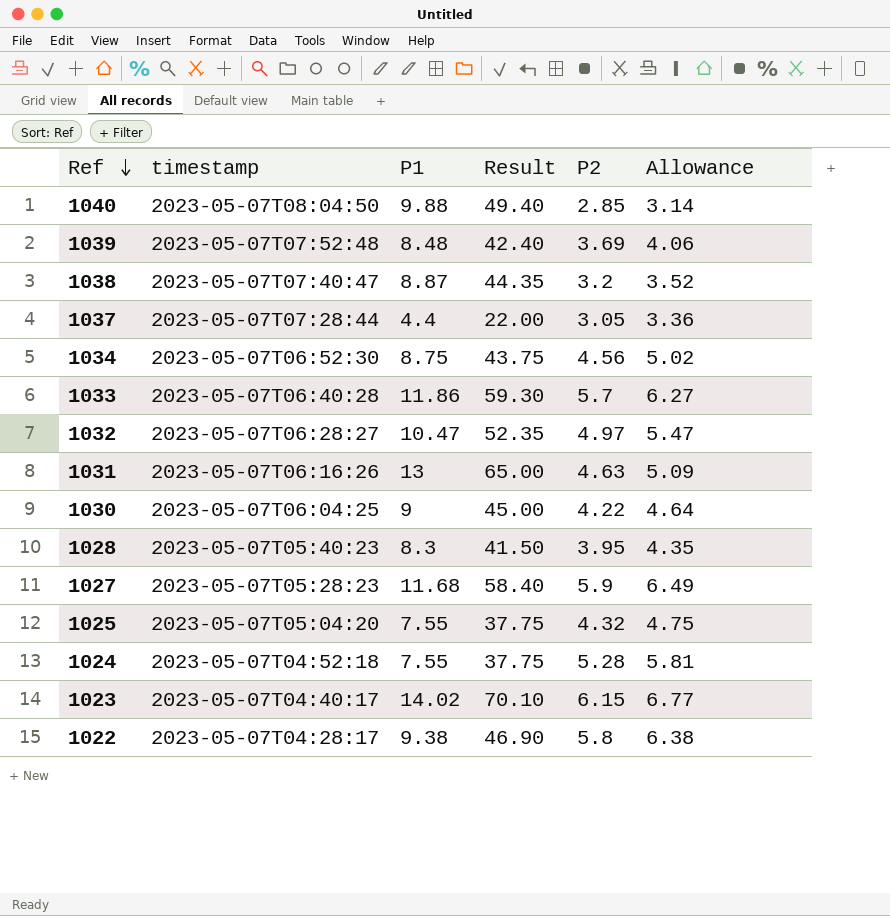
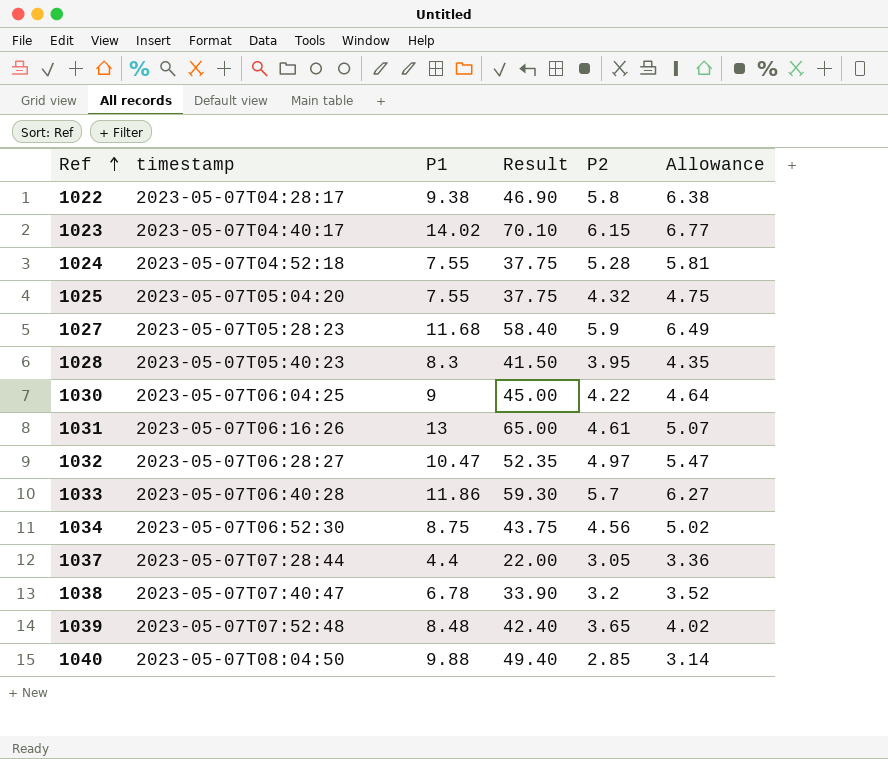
row order: Ref descending -> Ref ascending
1031 | P2: 4.63 -> 4.61
1031 | Allowance: 5.09 -> 5.07
1038 | P1: 8.87 -> 6.78
1038 | Result: 44.35 -> 33.90
1039 | P2: 3.69 -> 3.65
1039 | Allowance: 4.06 -> 4.02

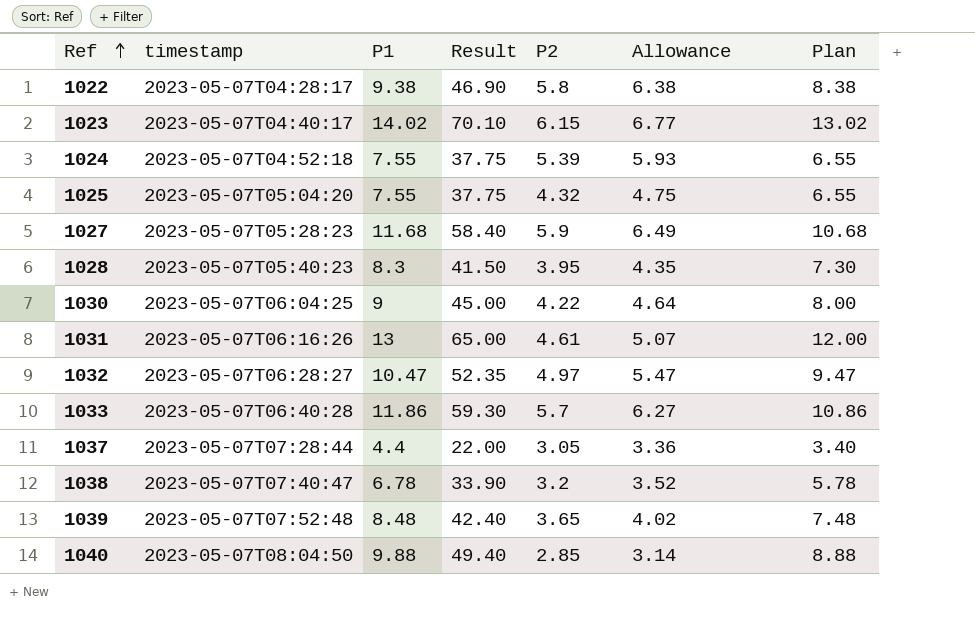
column Plan | formula: none -> [P1] - 1
row 1034: 2023-05-07T06:52:30 | 8.75 | 43.75 | 4.56 | 5.02 -> none
1024 | P2: 5.28 -> 5.39
1024 | Allowance: 5.81 -> 5.93

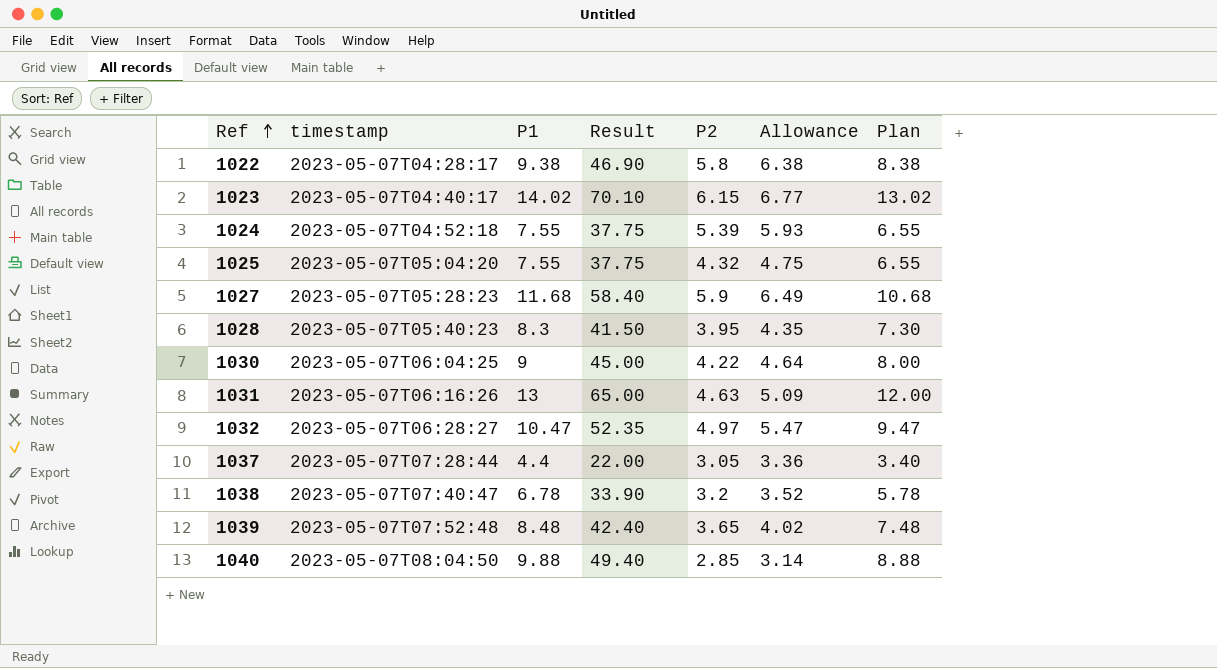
row 1033: 2023-05-07T06:40:28 | 11.86 | 59.30 | 5.7 | 6.27 | 10.86 -> none
1031 | P2: 4.61 -> 4.63
1031 | Allowance: 5.07 -> 5.09

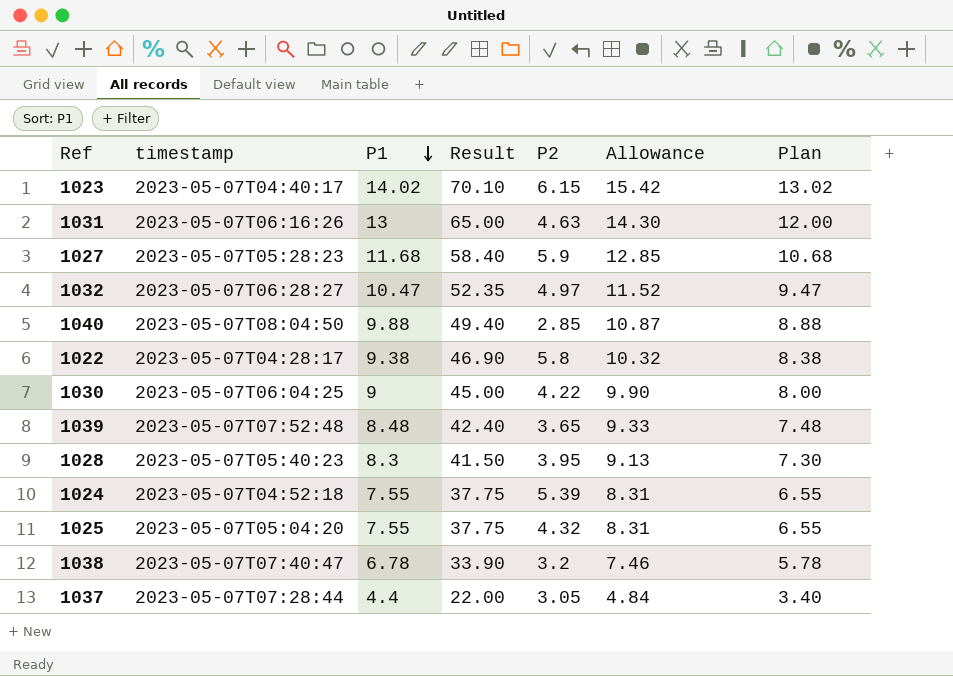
row order: Ref ascending -> P1 descending
column Allowance | formula: [P2] * 1.1 -> [P1] * 1.1

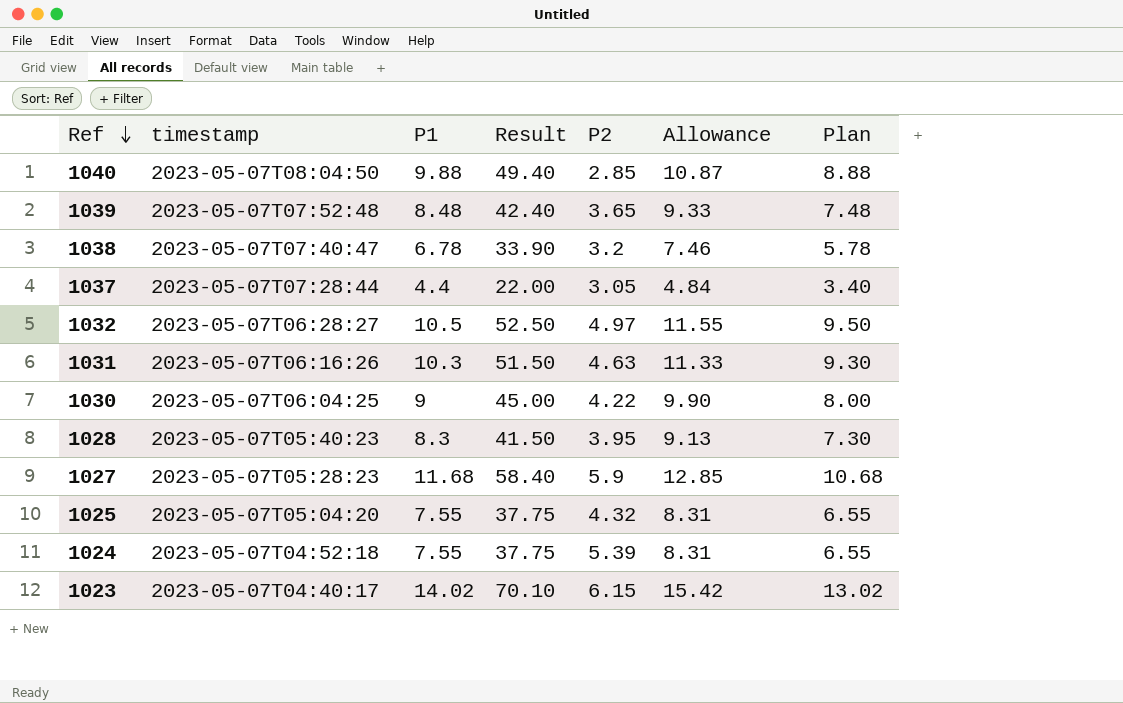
row order: P1 descending -> Ref descending
row 1022: 2023-05-07T04:28:17 | 9.38 | 46.90 | 5.8 | 10.32 | 8.38 -> none
1032 | P1: 10.47 -> 10.5
1032 | Result: 52.35 -> 52.50
1032 | Allowance: 11.52 -> 11.55
1032 | Plan: 9.47 -> 9.50
1031 | P1: 13 -> 10.3
1031 | Result: 65.00 -> 51.50
1031 | Allowance: 14.30 -> 11.33
1031 | Plan: 12.00 -> 9.30

